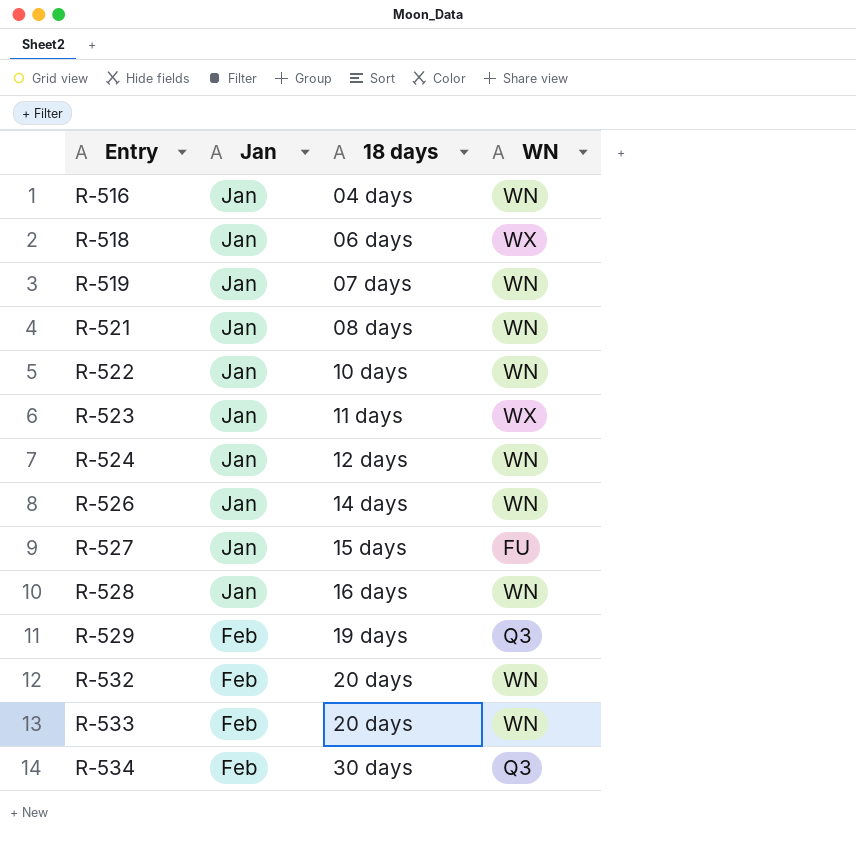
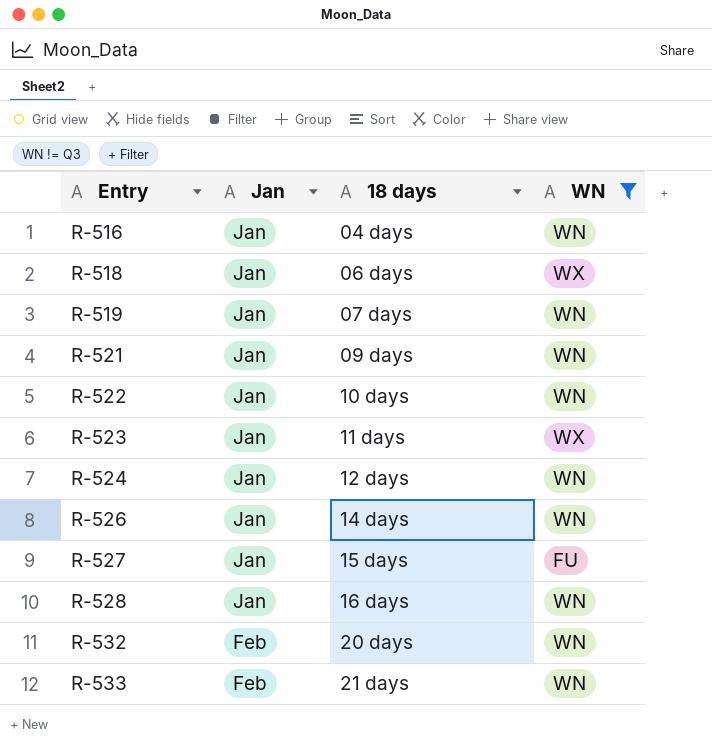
filter: none -> WN != Q3
R-521 | 18 days: 08 days -> 09 days
R-533 | 18 days: 20 days -> 21 days

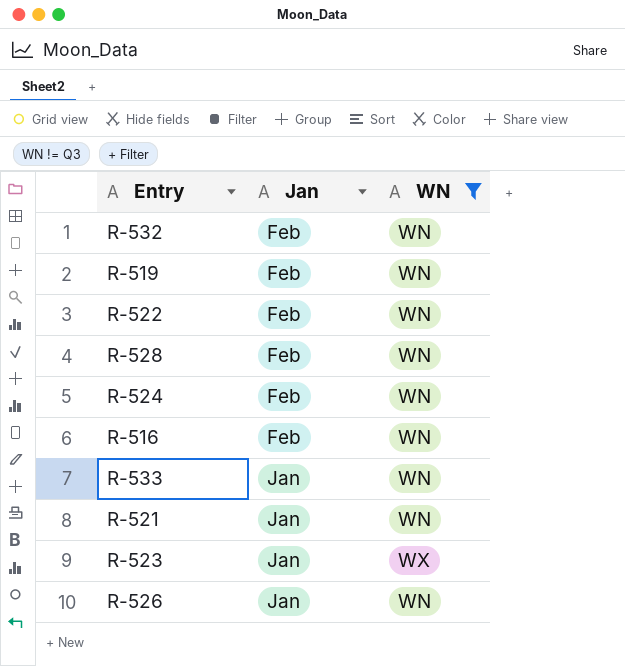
row order: Entry ascending -> Jan descending
column 18 days | position: 3 -> none
row R-518: Jan | 06 days | WX -> none
row R-527: Jan | 15 days | FU -> none
R-519 | Jan: Jan -> Feb
R-522 | Jan: Jan -> Feb
R-528 | Jan: Jan -> Feb
R-524 | Jan: Jan -> Feb
R-516 | Jan: Jan -> Feb
R-533 | Jan: Feb -> Jan

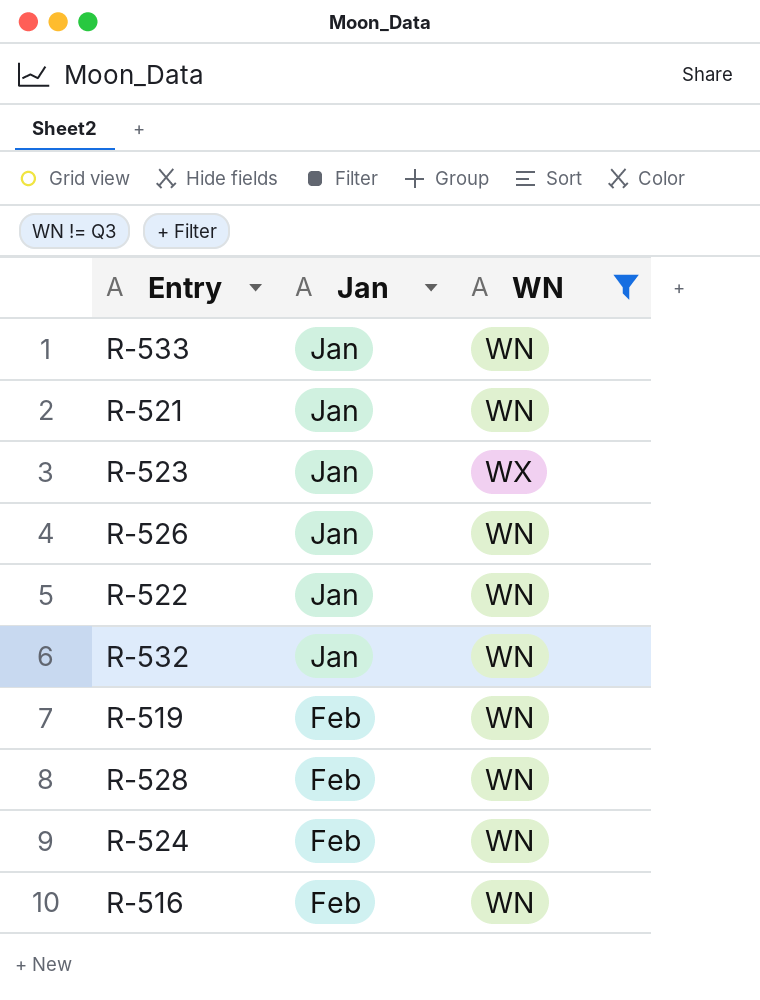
row order: Jan descending -> Jan ascending
R-522 | Jan: Feb -> Jan
R-532 | Jan: Feb -> Jan

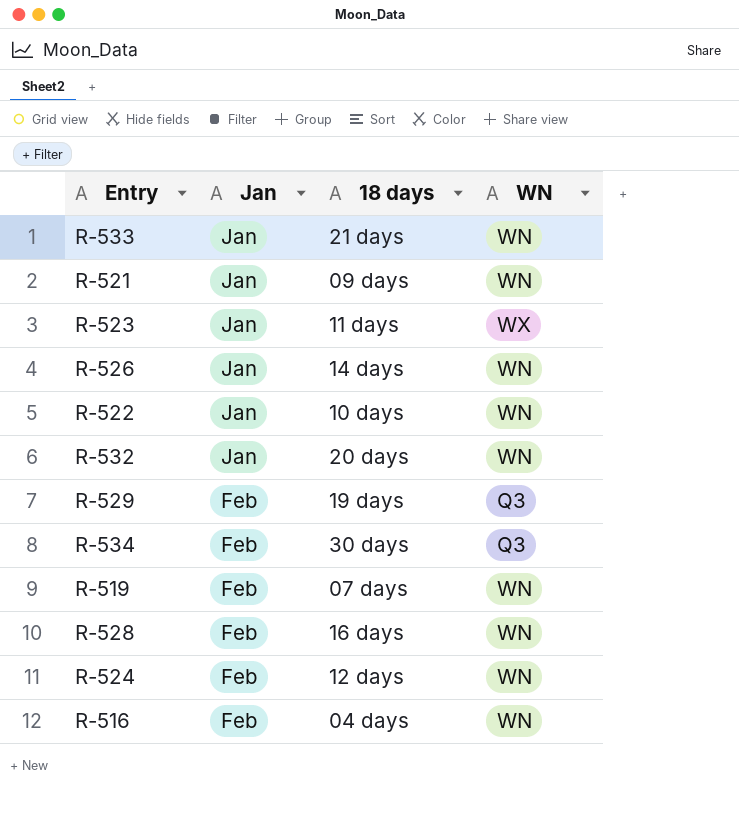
filter: WN != Q3 -> none
column 18 days | position: none -> 3

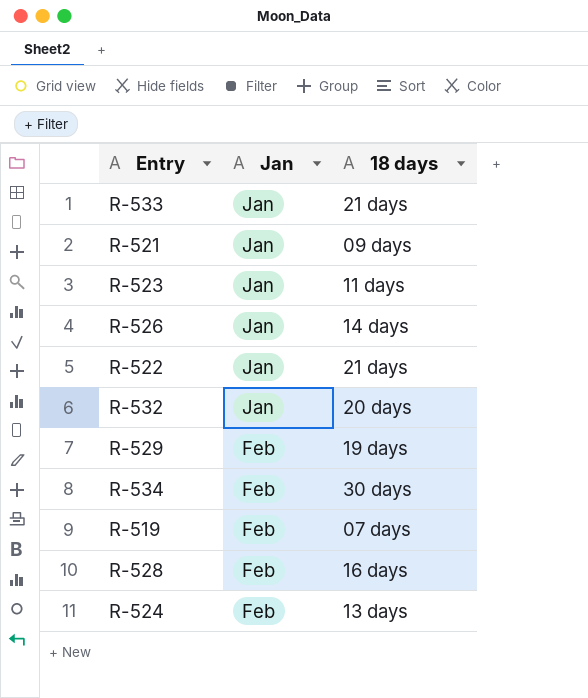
column WN | position: 4 -> none
row R-516: Feb | 04 days | WN -> none
R-522 | 18 days: 10 days -> 21 days
R-524 | 18 days: 12 days -> 13 days

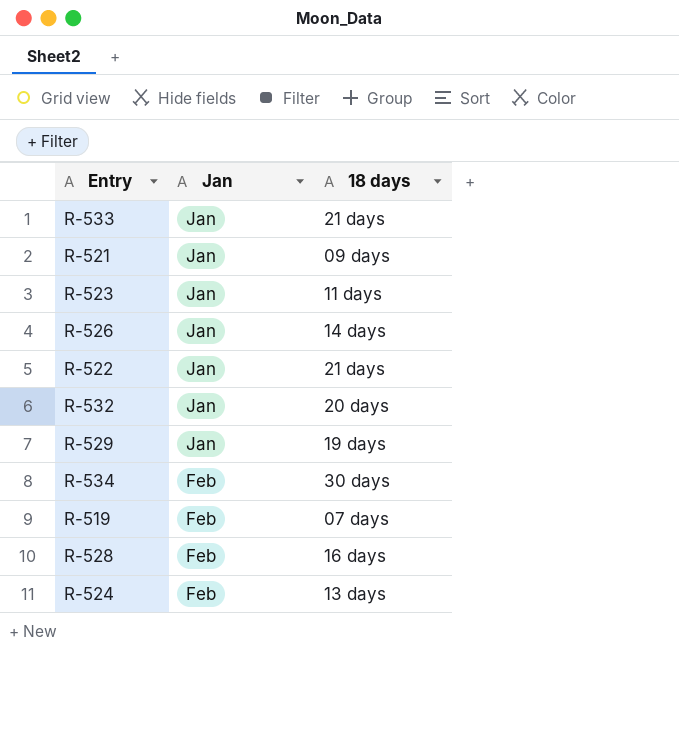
R-529 | Jan: Feb -> Jan

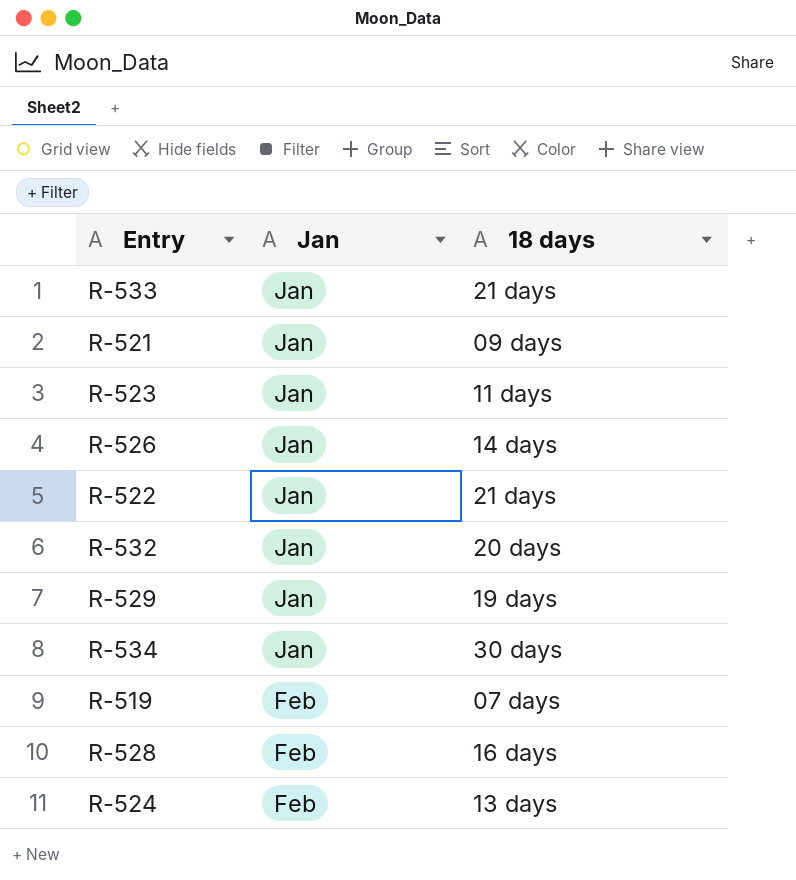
R-534 | Jan: Feb -> Jan

